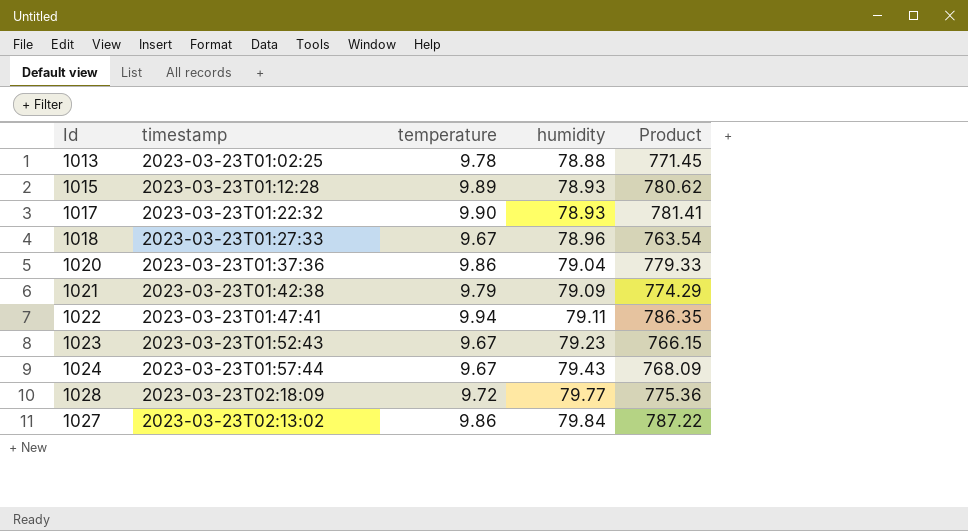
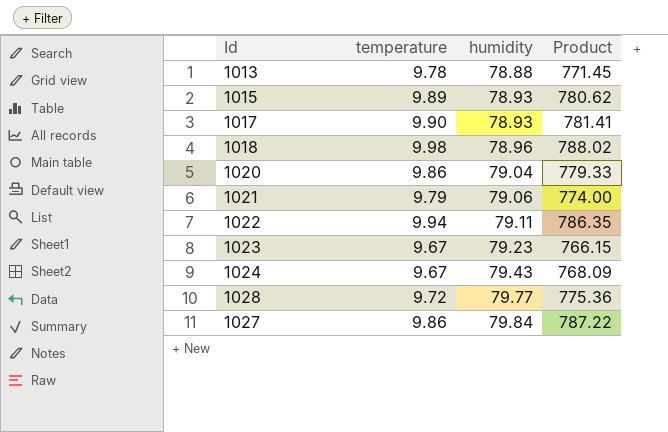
column timestamp | position: 2 -> none
1018 | temperature: 9.67 -> 9.98
1018 | Product: 763.54 -> 788.02
1021 | humidity: 79.09 -> 79.06
1021 | Product: 774.29 -> 774.00

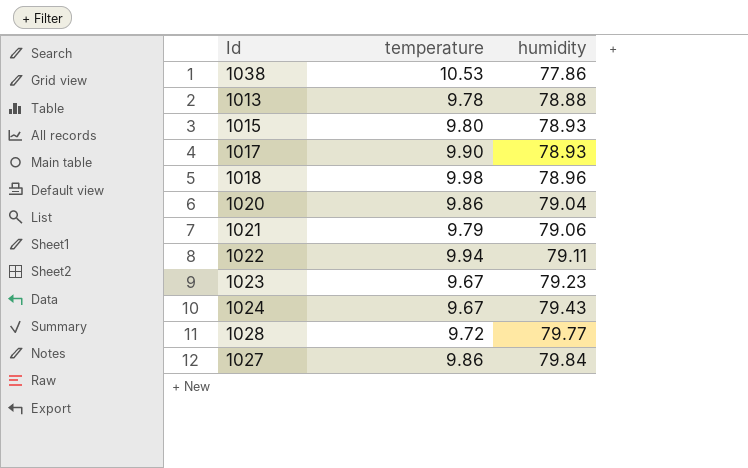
column Product | formula: [temperature] * [humidity] -> none
row 1038: none -> 10.53 | 77.86
1015 | temperature: 9.89 -> 9.80

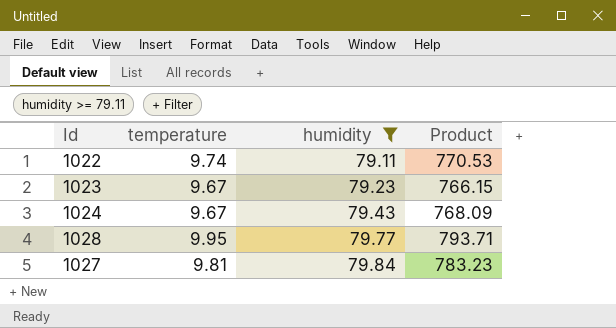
filter: none -> humidity >= 79.11
column Product | formula: none -> [temperature] * [humidity]
1022 | temperature: 9.94 -> 9.74
1028 | temperature: 9.72 -> 9.95
1027 | temperature: 9.86 -> 9.81

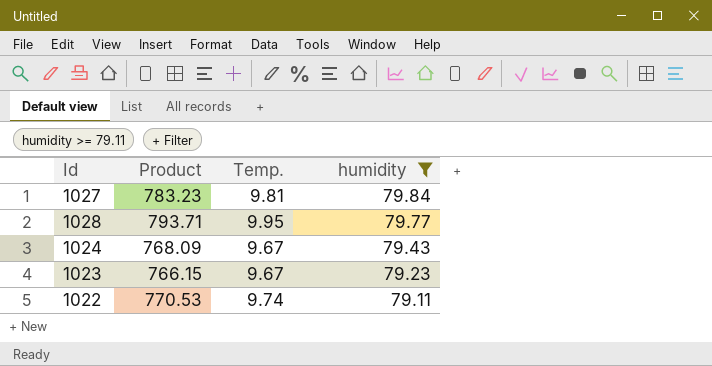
row order: humidity ascending -> humidity descending
column Product | position: 4 -> 2
column name: temperature -> Temp.

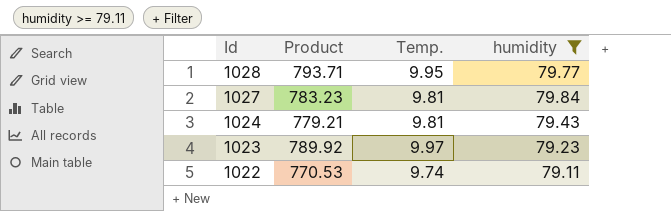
row order: humidity descending -> Id descending
1024 | Product: 768.09 -> 779.21
1024 | Temp.: 9.67 -> 9.81
1023 | Product: 766.15 -> 789.92
1023 | Temp.: 9.67 -> 9.97

